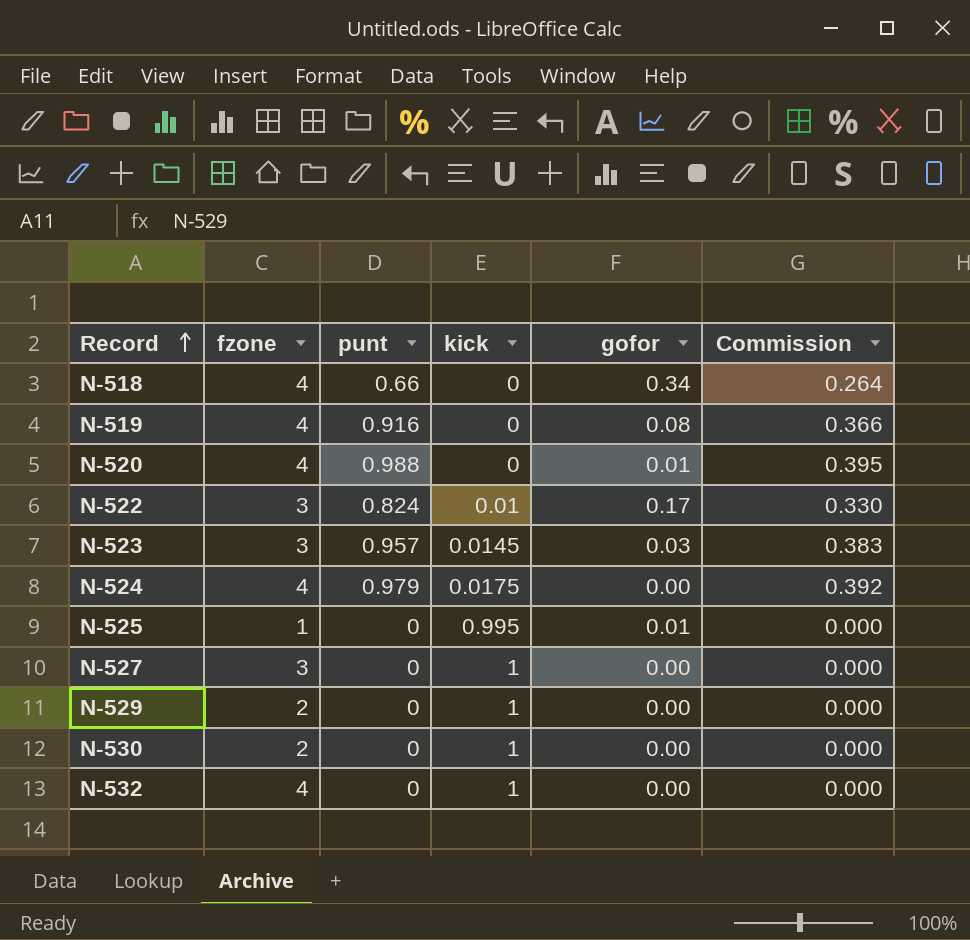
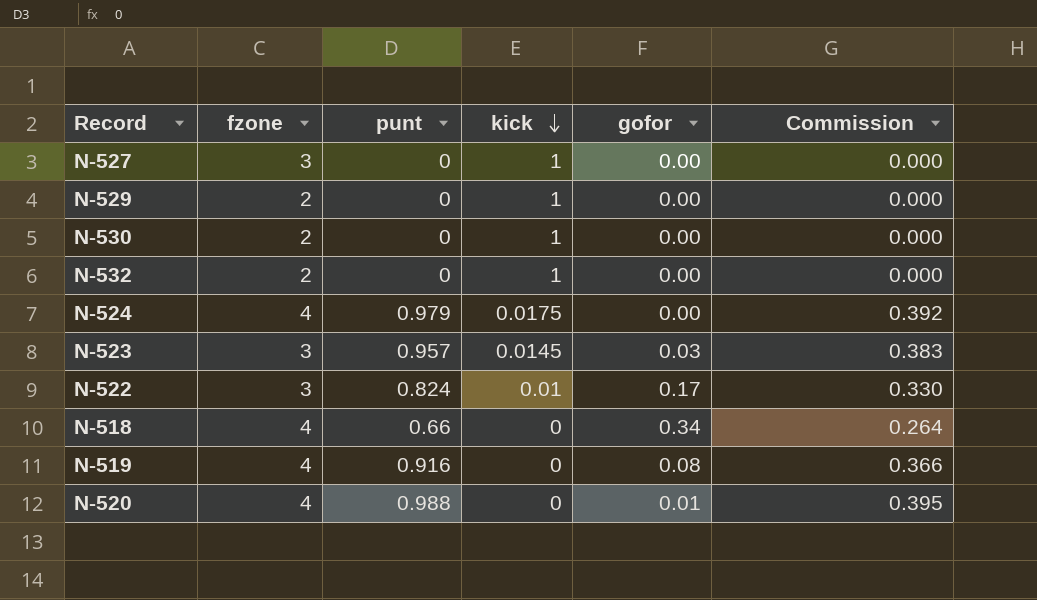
row order: Record ascending -> kick descending
row N-525: 1 | 0 | 0.995 | 0.01 | 0.000 -> none
N-532 | fzone: 4 -> 2

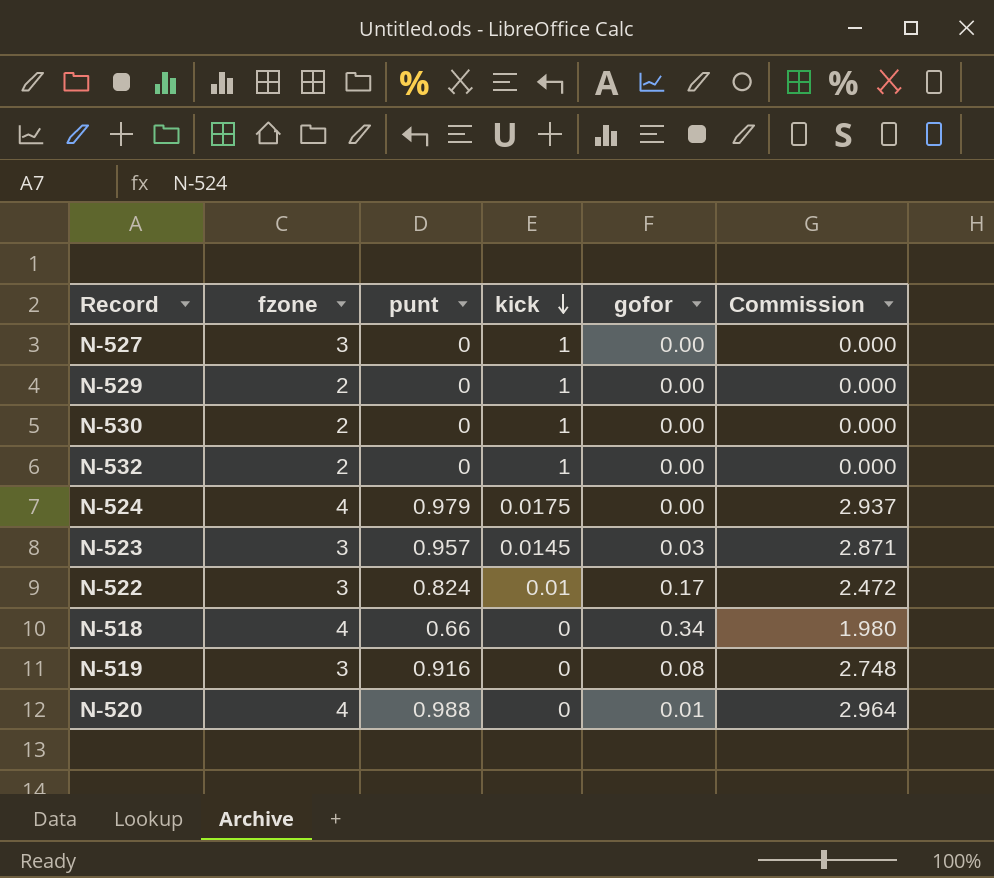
column Commission | formula: [punt] * 0.4 -> [punt] * 3
N-519 | fzone: 4 -> 3

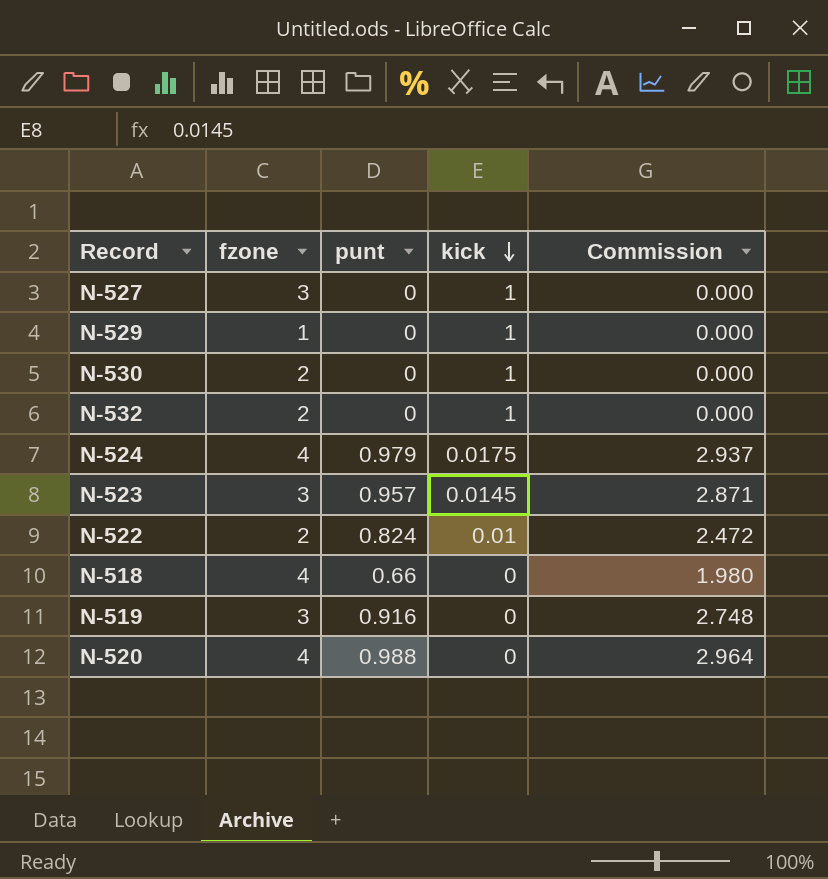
column gofor | position: 5 -> none
N-529 | fzone: 2 -> 1
N-522 | fzone: 3 -> 2

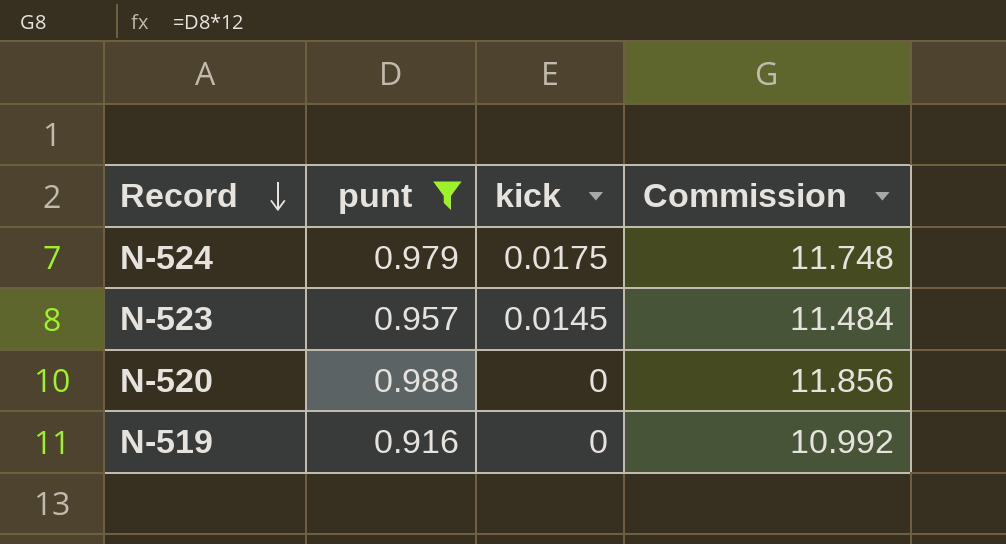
filter: none -> punt >= 0.916
row order: kick descending -> Record descending
column fzone | position: 2 -> none
column Commission | formula: [punt] * 3 -> [punt] * 12

